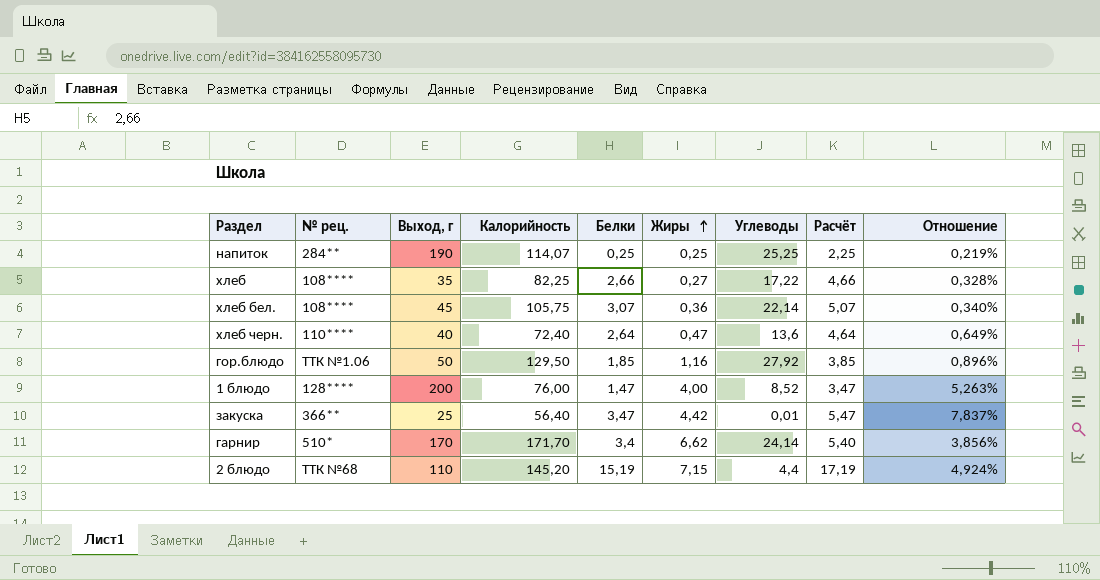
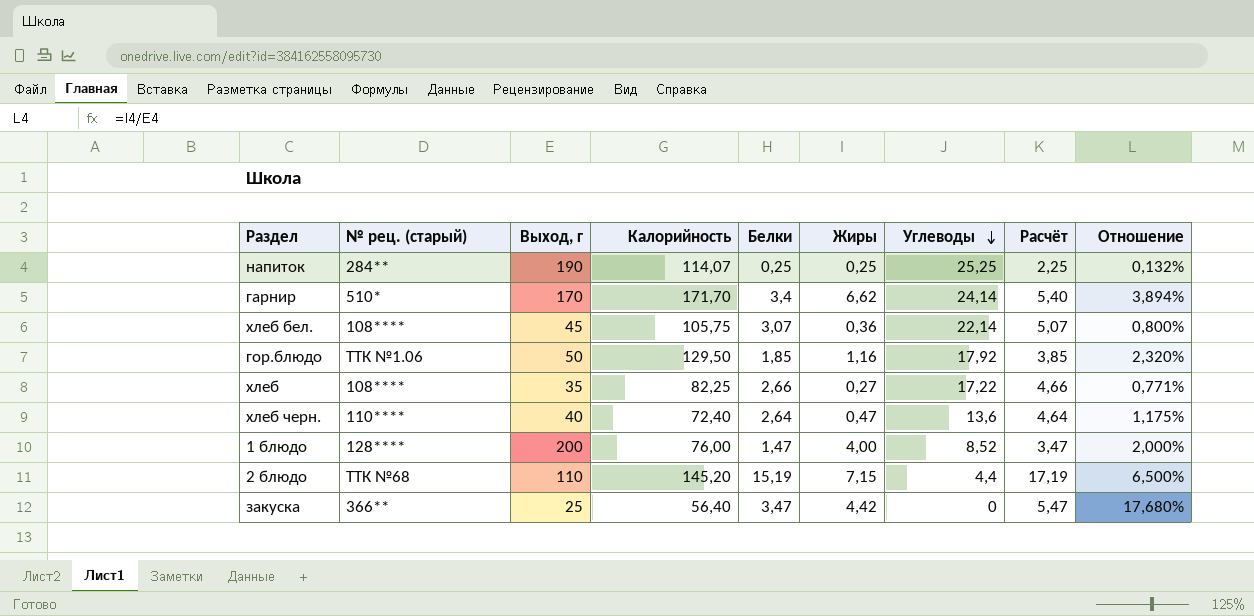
row order: Жиры ascending -> Углеводы descending
column name: № рец. -> № рец. (старый)
column Отношение | formula: [Жиры] / [Калорийность] -> [Жиры] / [Выход, г]
гор.блюдо | Углеводы: 27,92 -> 17,92
закуска | Углеводы: 0,01 -> 0

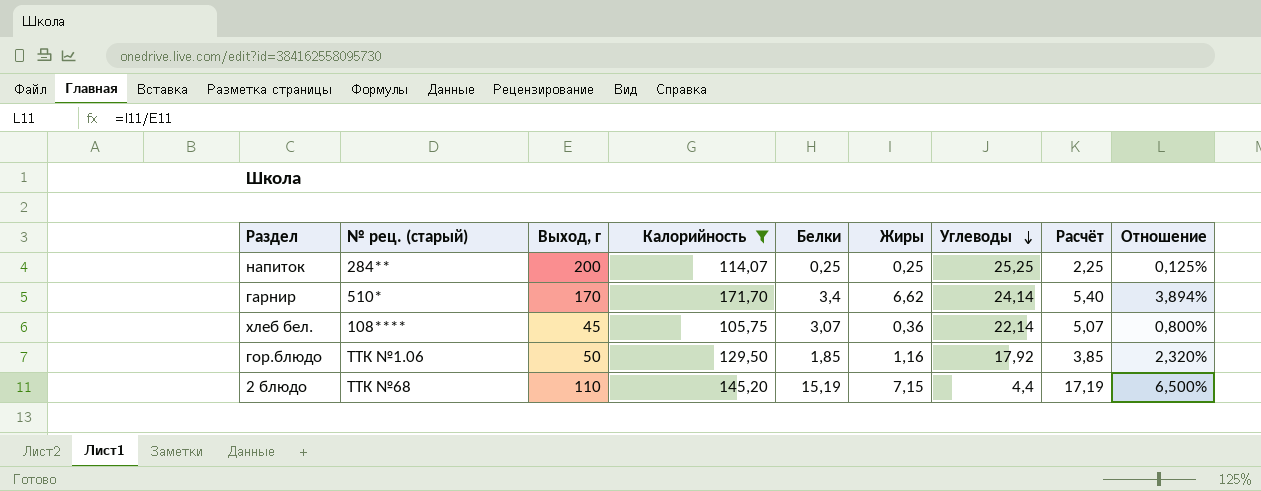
filter: none -> Калорийность >= 105,75
напиток | Выход, г: 190 -> 200
напиток | Отношение: 0,132% -> 0,125%

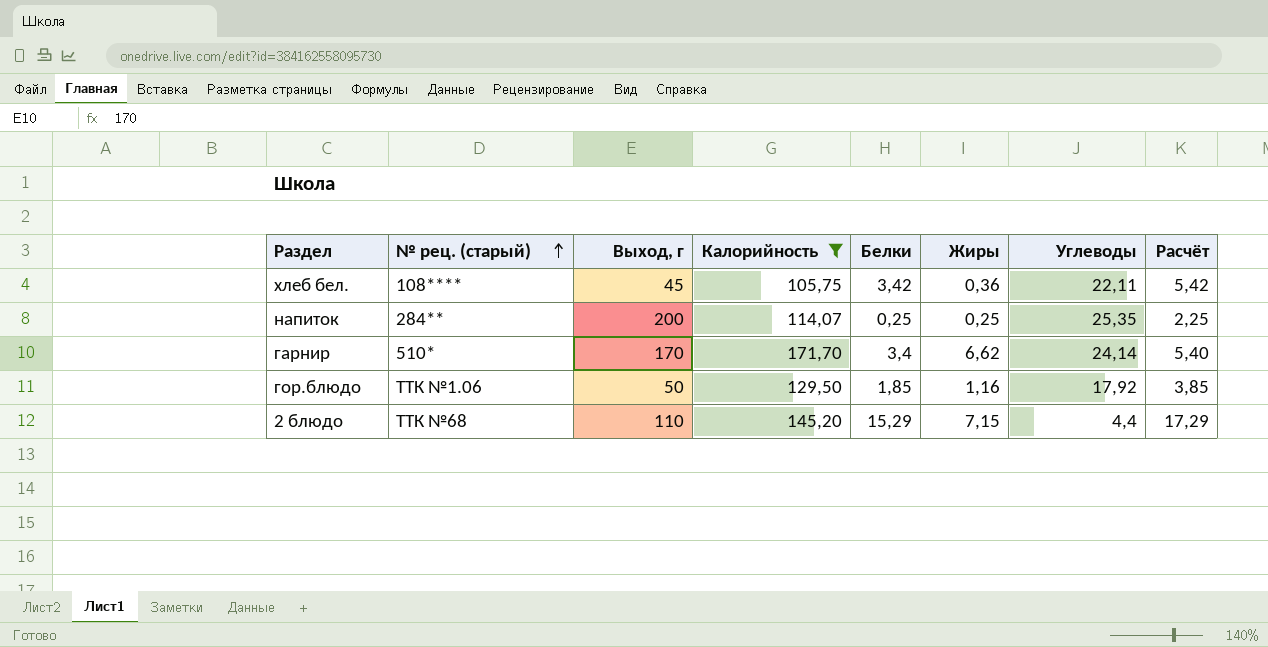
row order: Углеводы descending -> № рец. (старый) ascending
column Отношение | formula: [Жиры] / [Выход, г] -> none
хлеб бел. | Белки: 3,07 -> 3,42
хлеб бел. | Углеводы: 22,14 -> 22,11
хлеб бел. | Расчёт: 5,07 -> 5,42
напиток | Углеводы: 25,25 -> 25,35
2 блюдо | Белки: 15,19 -> 15,29
2 блюдо | Расчёт: 17,19 -> 17,29

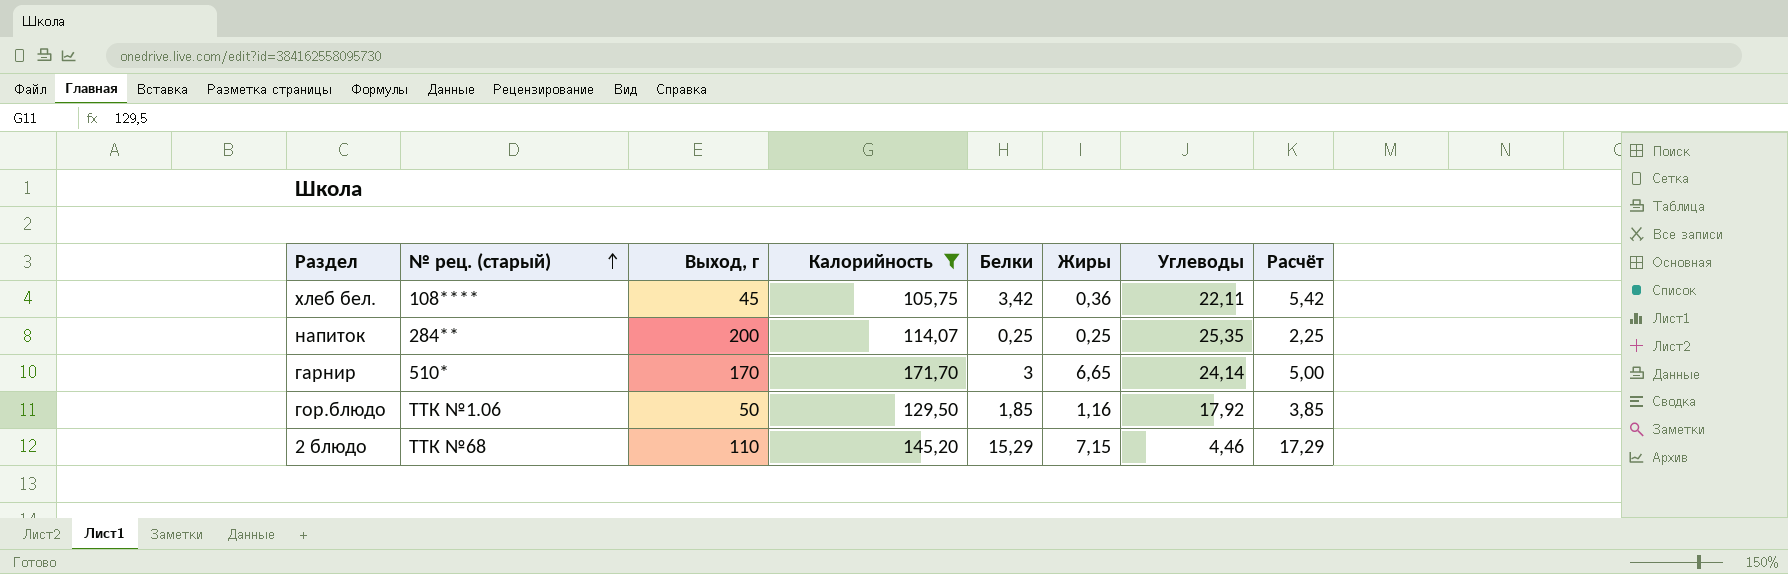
гарнир | Белки: 3,4 -> 3
гарнир | Жиры: 6,62 -> 6,65
гарнир | Расчёт: 5,40 -> 5,00
2 блюдо | Углеводы: 4,4 -> 4,46

